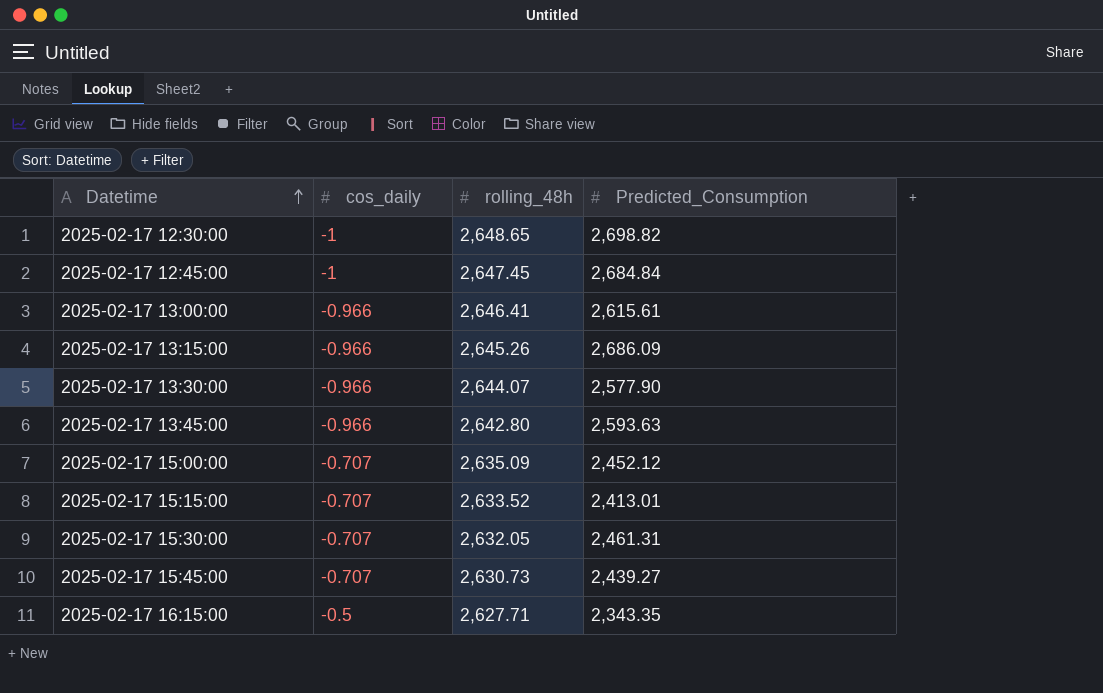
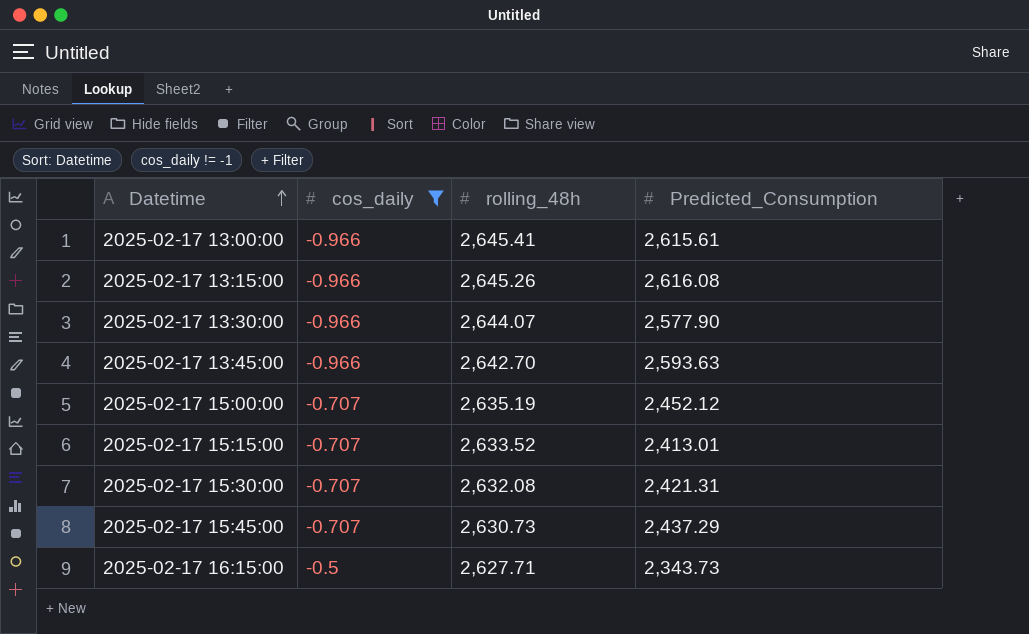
filter: none -> cos_daily != -1
2025-02-17 13:00:00 | rolling_48h: 2,646.41 -> 2,645.41
2025-02-17 13:15:00 | Predicted_Consumption: 2,686.09 -> 2,616.08
2025-02-17 13:45:00 | rolling_48h: 2,642.80 -> 2,642.70
2025-02-17 15:00:00 | rolling_48h: 2,635.09 -> 2,635.19
2025-02-17 15:30:00 | rolling_48h: 2,632.05 -> 2,632.08
2025-02-17 15:30:00 | Predicted_Consumption: 2,461.31 -> 2,421.31
2025-02-17 15:45:00 | Predicted_Consumption: 2,439.27 -> 2,437.29
2025-02-17 16:15:00 | Predicted_Consumption: 2,343.35 -> 2,343.73

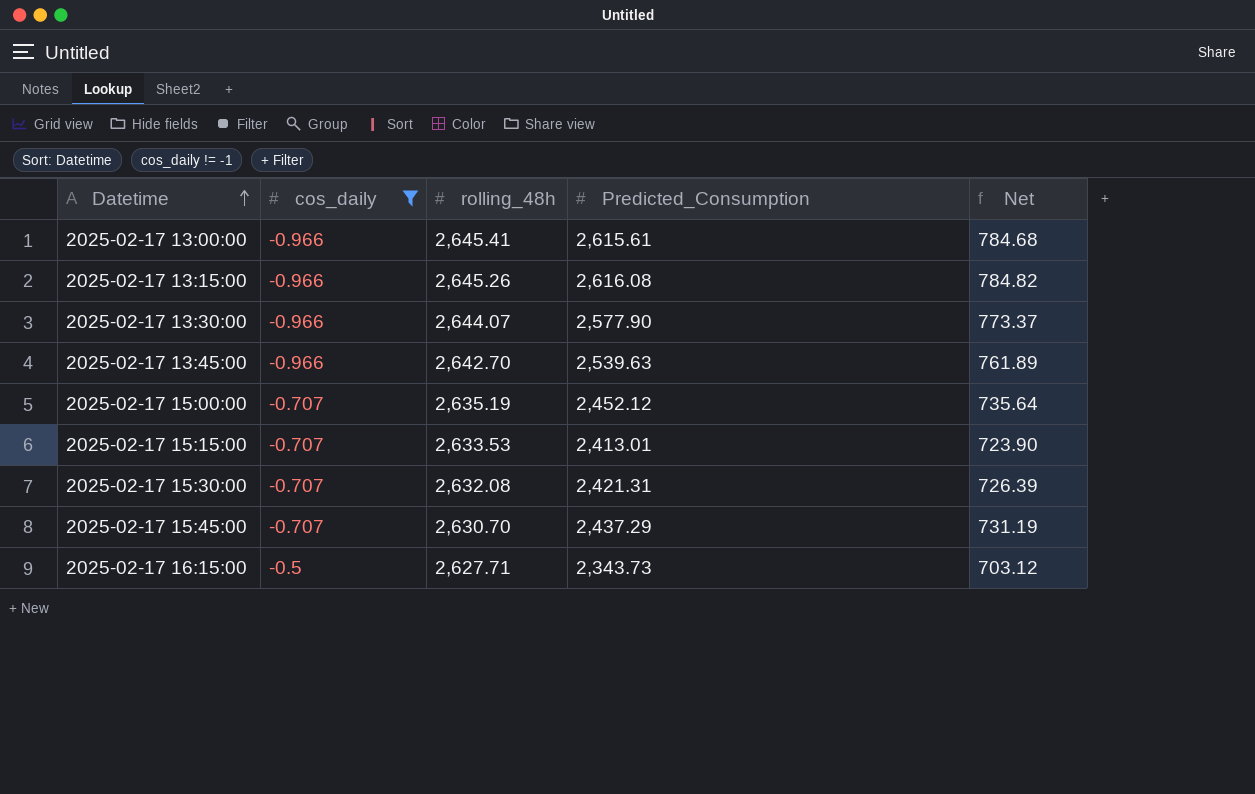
column Net | formula: none -> [Predicted_Consumption] * 0.3
2025-02-17 13:45:00 | Predicted_Consumption: 2,593.63 -> 2,539.63
2025-02-17 15:15:00 | rolling_48h: 2,633.52 -> 2,633.53
2025-02-17 15:45:00 | rolling_48h: 2,630.73 -> 2,630.70

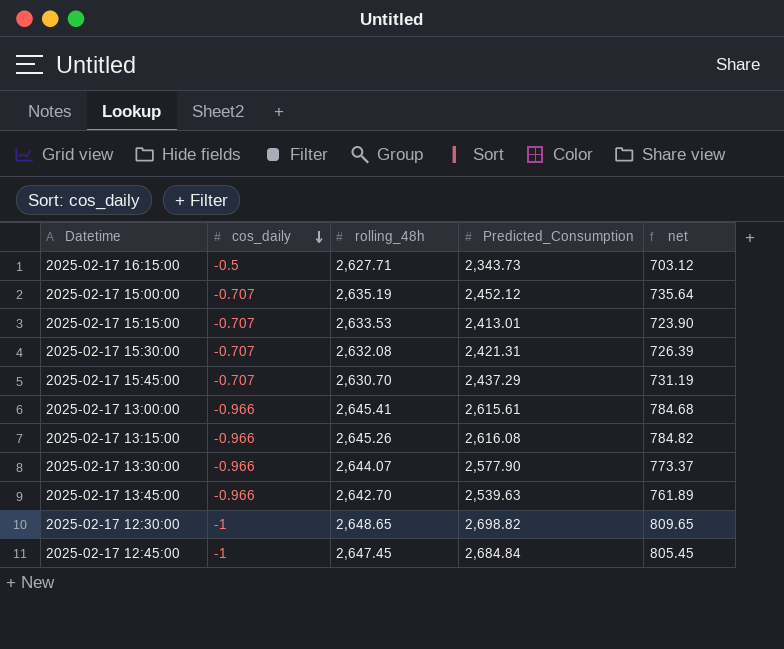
filter: cos_daily != -1 -> none
row order: Datetime ascending -> cos_daily descending
column name: Net -> net

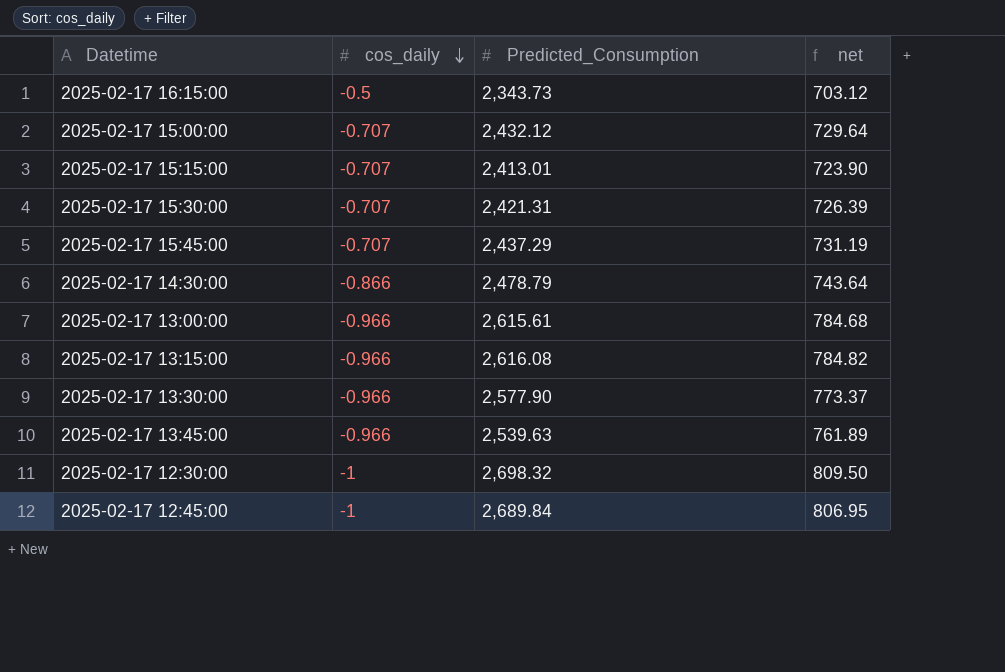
column rolling_48h | position: 3 -> none
2025-02-17 15:00:00 | Predicted_Consumption: 2,452.12 -> 2,432.12
2025-02-17 15:00:00 | net: 735.64 -> 729.64
row 2025-02-17 14:30:00: none -> -0.866 | 2,478.79 | 743.64
2025-02-17 12:30:00 | Predicted_Consumption: 2,698.82 -> 2,698.32
2025-02-17 12:30:00 | net: 809.65 -> 809.50
2025-02-17 12:45:00 | Predicted_Consumption: 2,684.84 -> 2,689.84
2025-02-17 12:45:00 | net: 805.45 -> 806.95

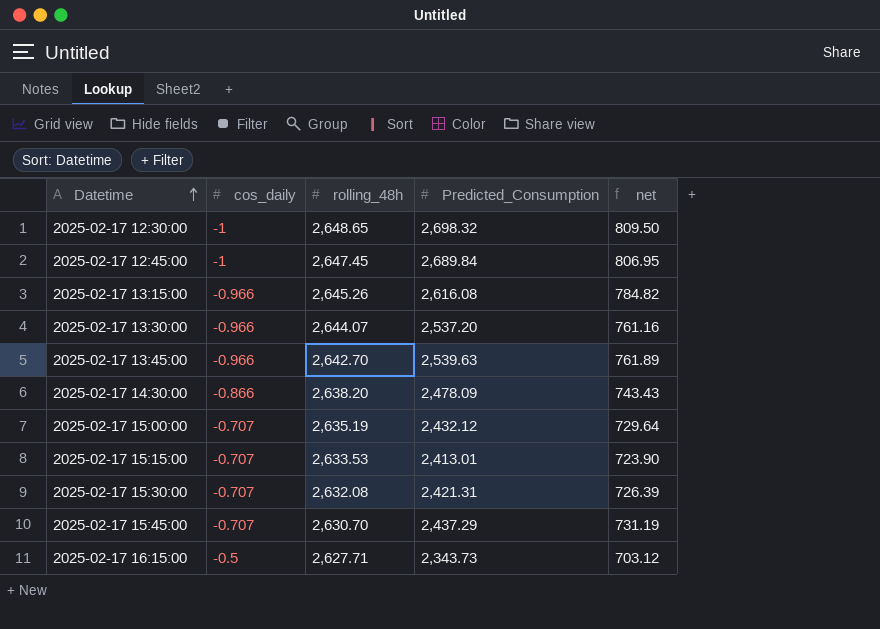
row order: cos_daily descending -> Datetime ascending
column rolling_48h | position: none -> 3
row 2025-02-17 13:00:00: -0.966 | 2,615.61 | 784.68 -> none
2025-02-17 13:30:00 | Predicted_Consumption: 2,577.90 -> 2,537.20
2025-02-17 13:30:00 | net: 773.37 -> 761.16
2025-02-17 14:30:00 | Predicted_Consumption: 2,478.79 -> 2,478.09
2025-02-17 14:30:00 | net: 743.64 -> 743.43

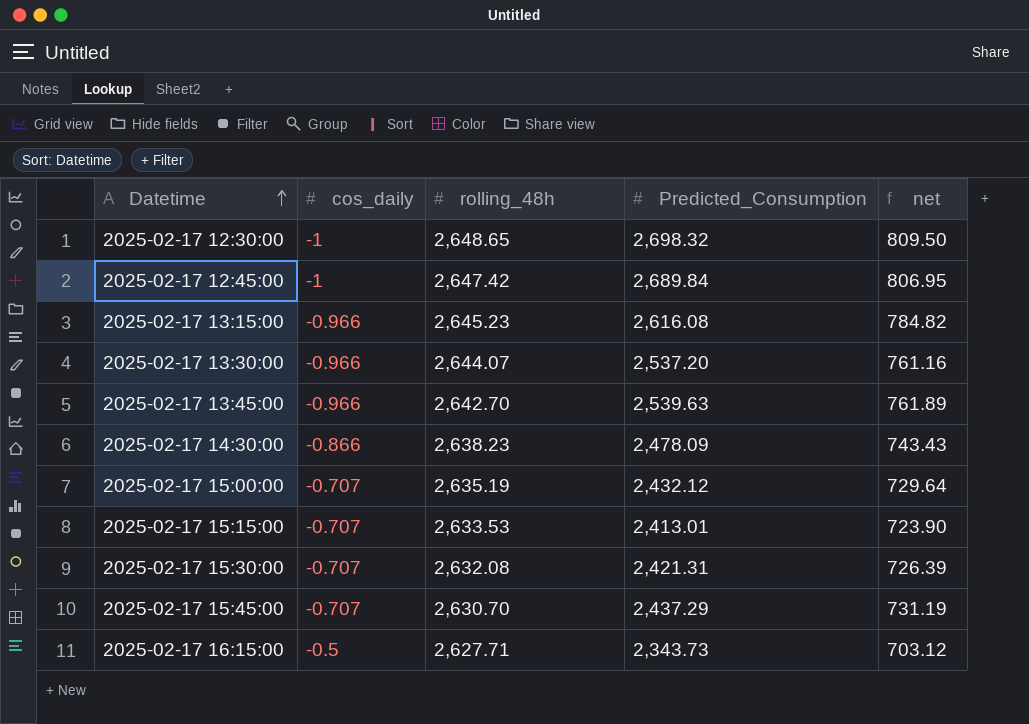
2025-02-17 12:45:00 | rolling_48h: 2,647.45 -> 2,647.42
2025-02-17 13:15:00 | rolling_48h: 2,645.26 -> 2,645.23
2025-02-17 14:30:00 | rolling_48h: 2,638.20 -> 2,638.23

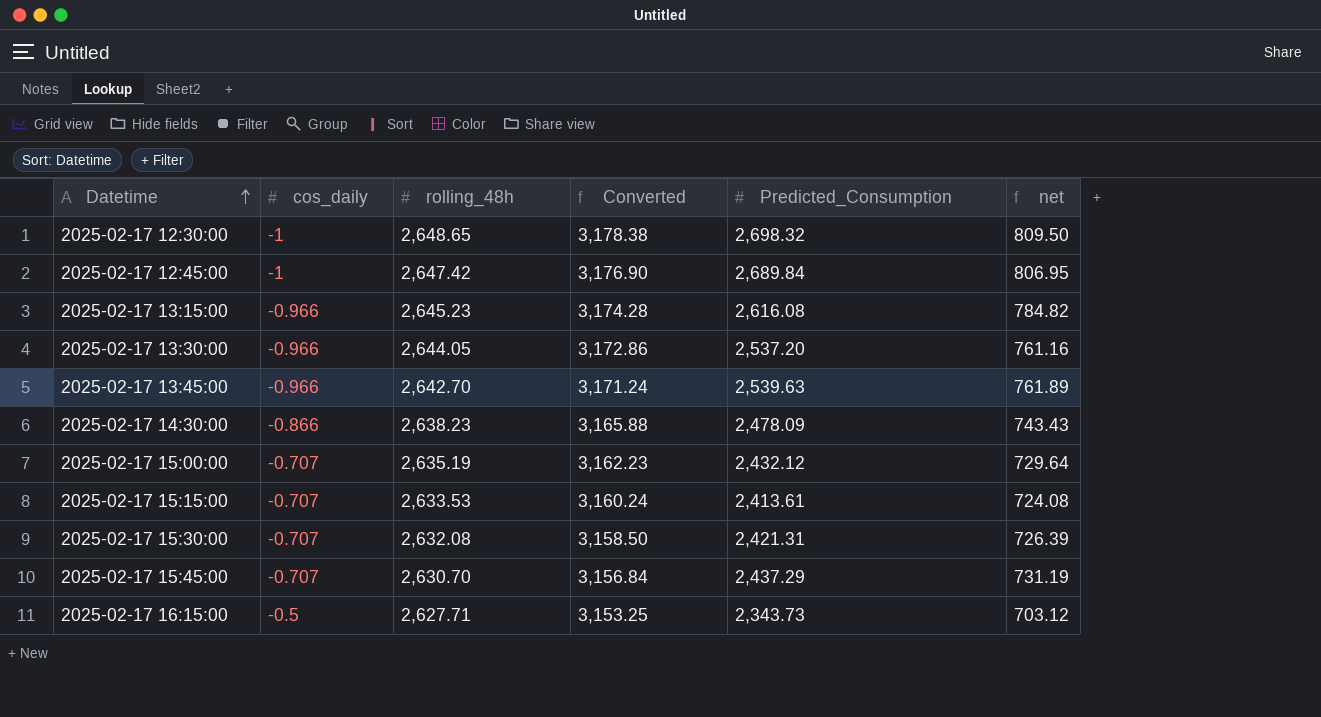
column Converted | formula: none -> [rolling_48h] * 1.2
2025-02-17 13:30:00 | rolling_48h: 2,644.07 -> 2,644.05
2025-02-17 15:15:00 | Predicted_Consumption: 2,413.01 -> 2,413.61
2025-02-17 15:15:00 | net: 723.90 -> 724.08

